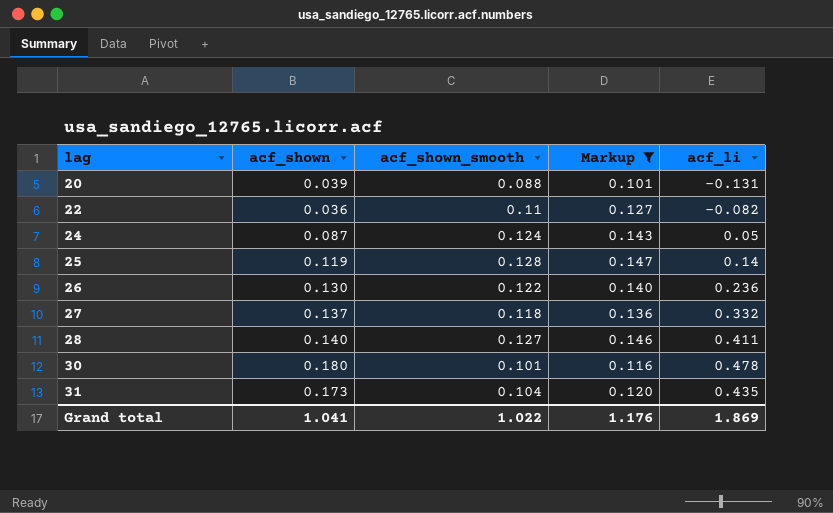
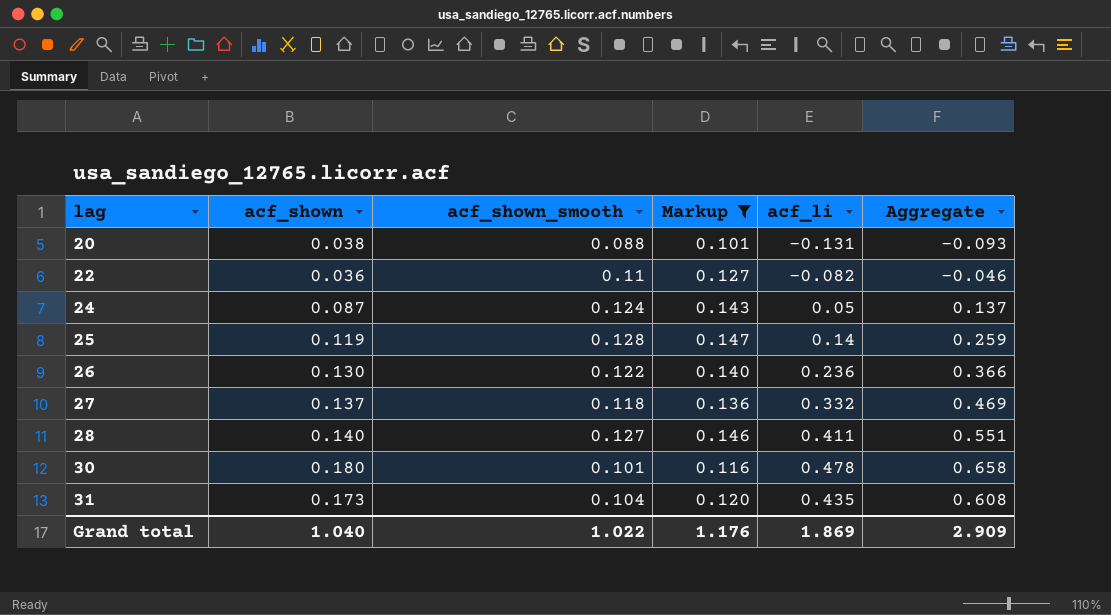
column Aggregate | formula: none -> [acf_shown] + [acf_li]
20 | acf_shown: 0.039 -> 0.038
Grand total | acf_shown: 1.041 -> 1.040

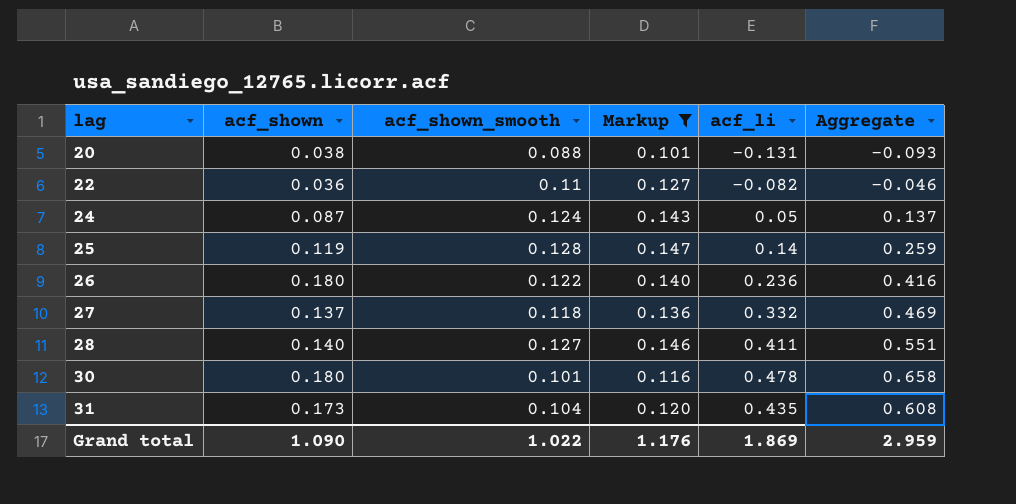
26 | acf_shown: 0.130 -> 0.180
26 | Aggregate: 0.366 -> 0.416
Grand total | acf_shown: 1.040 -> 1.090
Grand total | Aggregate: 2.909 -> 2.959

